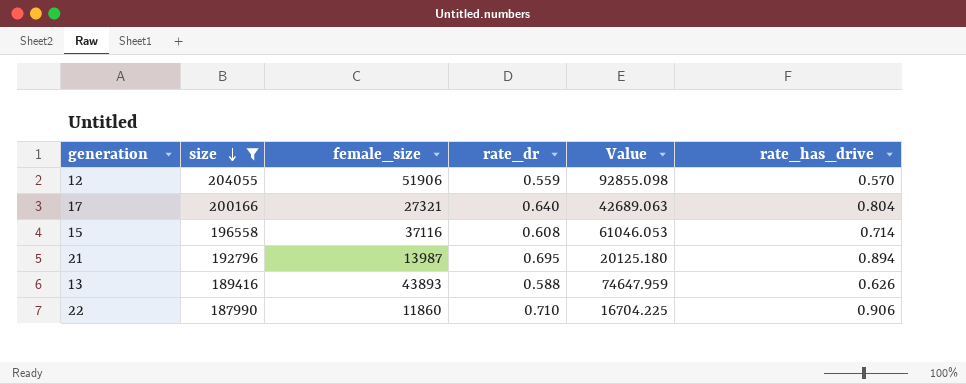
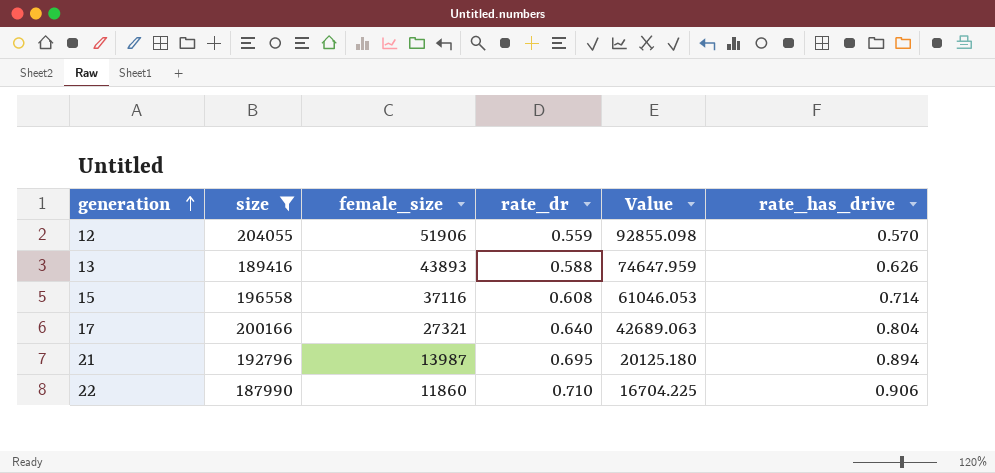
row order: size descending -> generation ascending

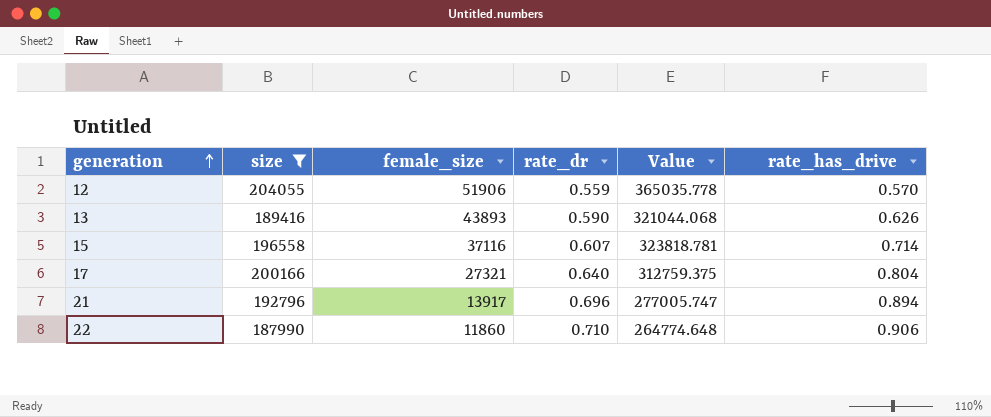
column Value | formula: [female_size] / [rate_dr] -> [size] / [rate_dr]
13 | rate_dr: 0.588 -> 0.590
15 | rate_dr: 0.608 -> 0.607
21 | female_size: 13987 -> 13917
21 | rate_dr: 0.695 -> 0.696

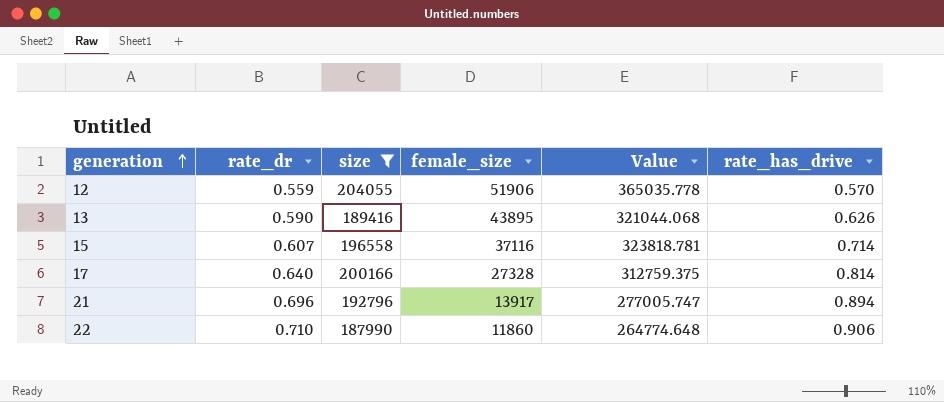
column rate_dr | position: 4 -> 2
13 | female_size: 43893 -> 43895
17 | female_size: 27321 -> 27328
17 | rate_has_drive: 0.804 -> 0.814

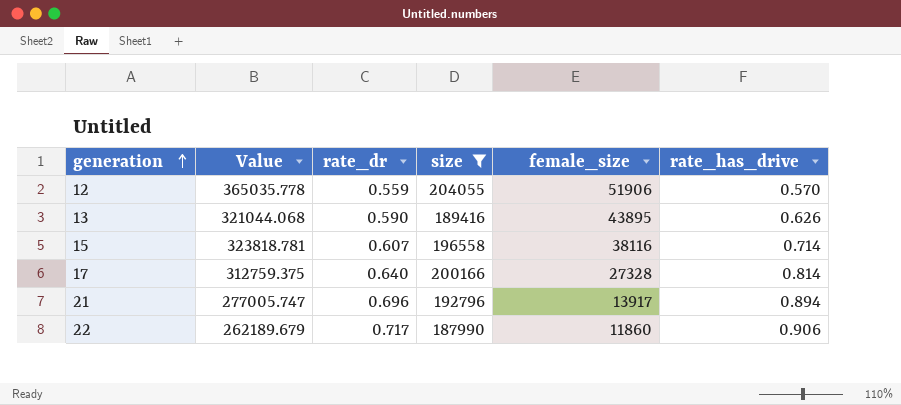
column Value | position: 5 -> 2
15 | female_size: 37116 -> 38116
22 | Value: 264774.648 -> 262189.679
22 | rate_dr: 0.710 -> 0.717

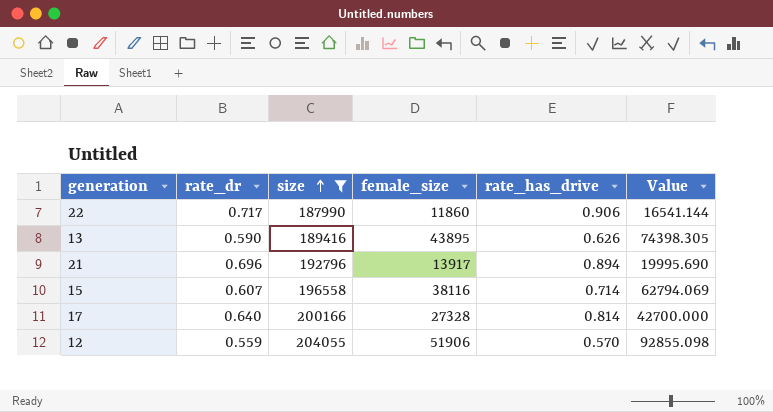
row order: generation ascending -> size ascending
column Value | formula: [size] / [rate_dr] -> [female_size] / [rate_dr]
column Value | position: 2 -> 6

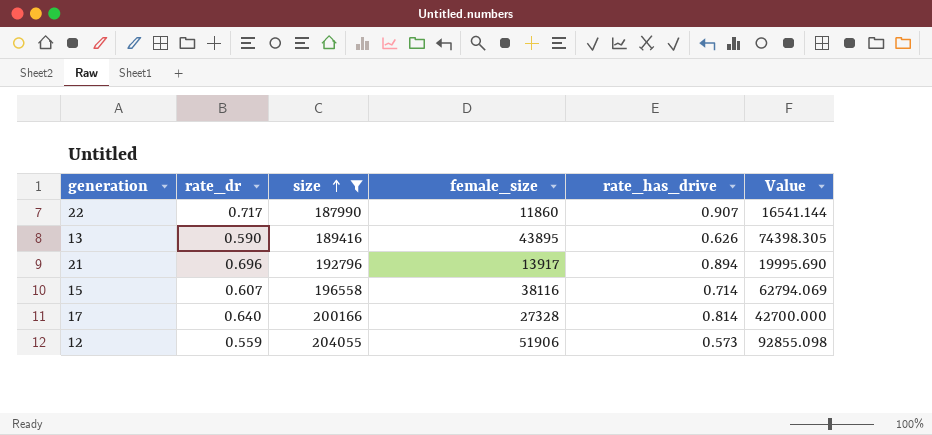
22 | rate_has_drive: 0.906 -> 0.907
12 | rate_has_drive: 0.570 -> 0.573

